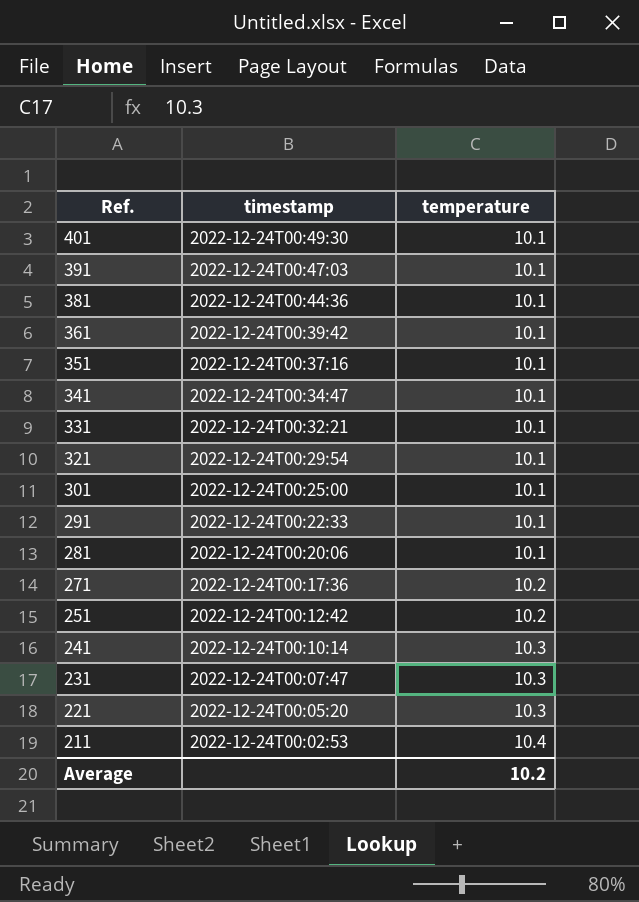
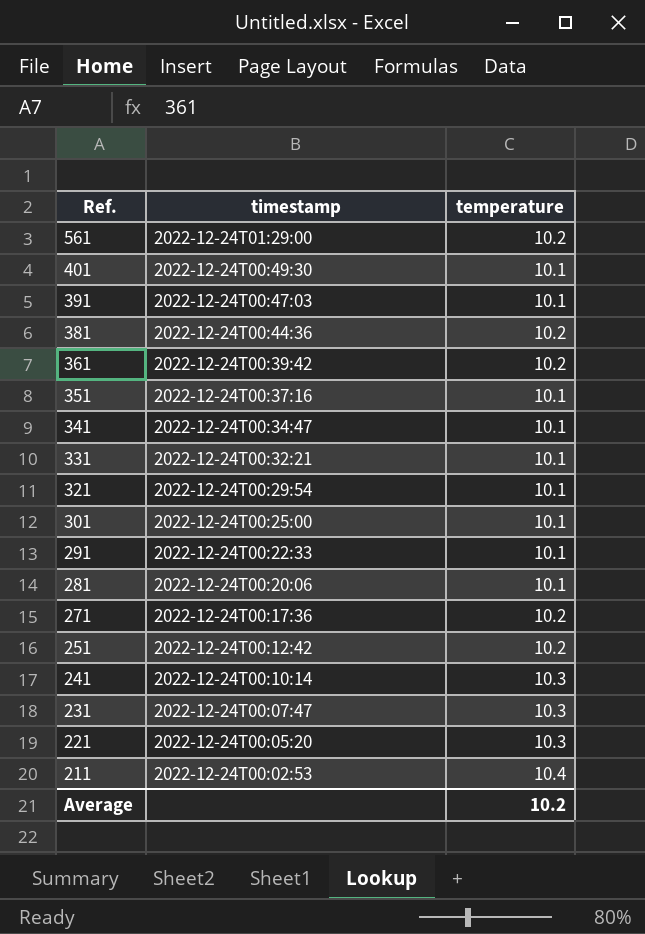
row 561: none -> 2022-12-24T01:29:00 | 10.2
381 | temperature: 10.1 -> 10.2
361 | temperature: 10.1 -> 10.2

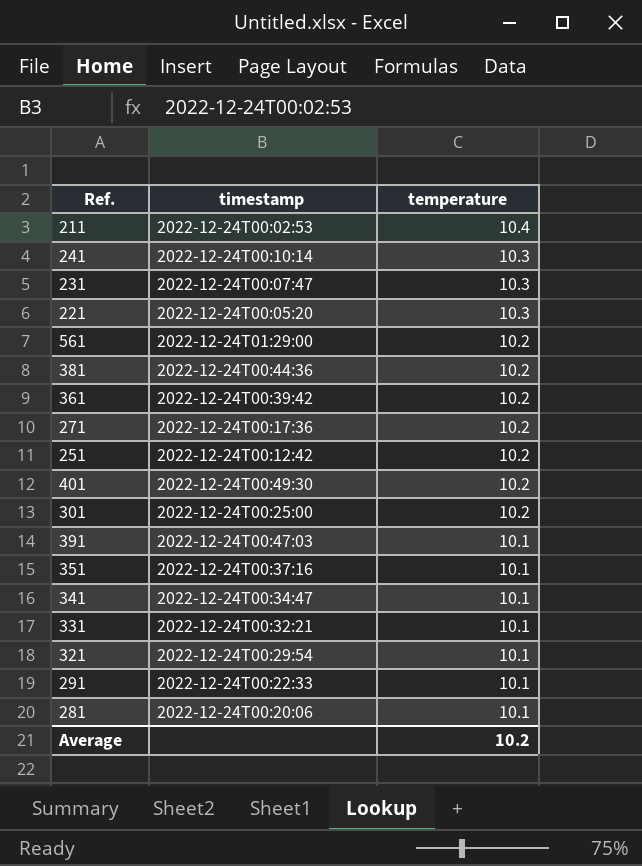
row order: Ref. descending -> temperature descending
401 | temperature: 10.1 -> 10.2
301 | temperature: 10.1 -> 10.2

